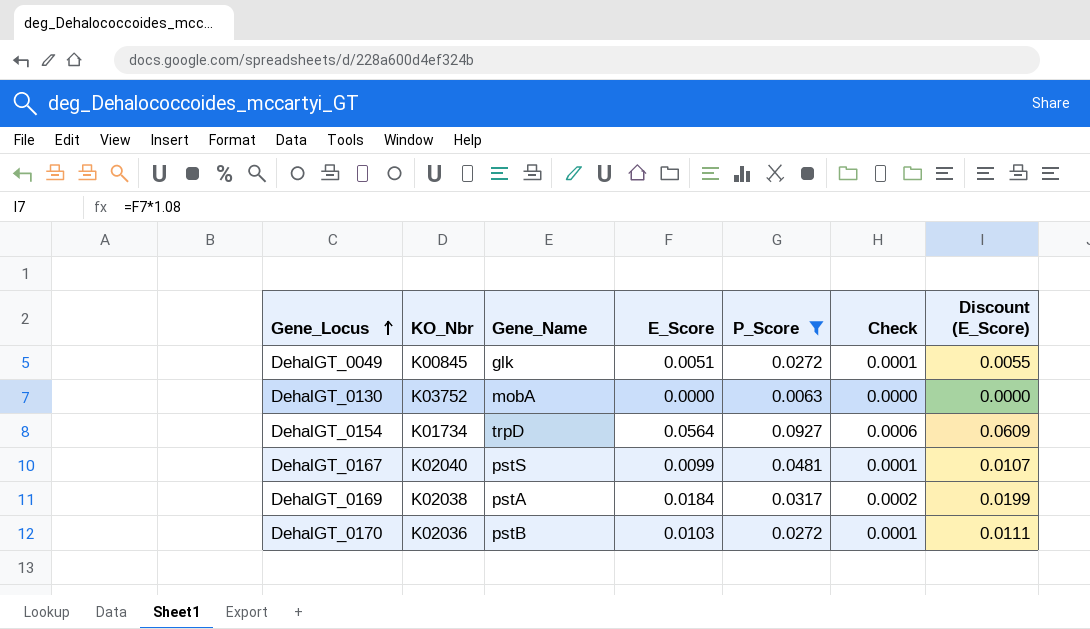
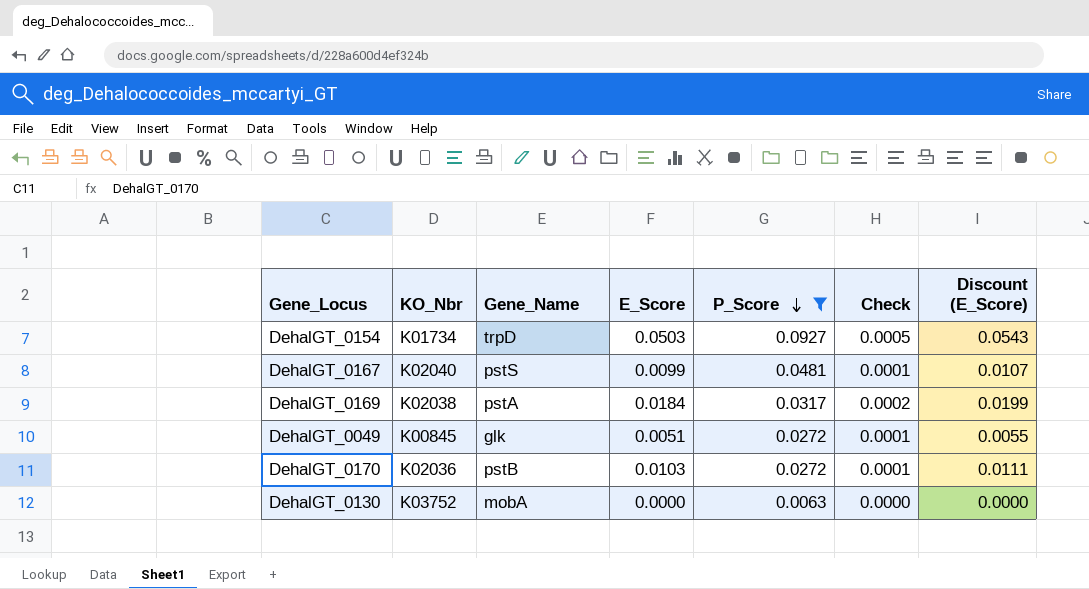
row order: Gene_Locus ascending -> P_Score descending
DehalGT_0154 | E_Score: 0.0564 -> 0.0503
DehalGT_0154 | Check: 0.0006 -> 0.0005
DehalGT_0154 | Discount (E_Score): 0.0609 -> 0.0543

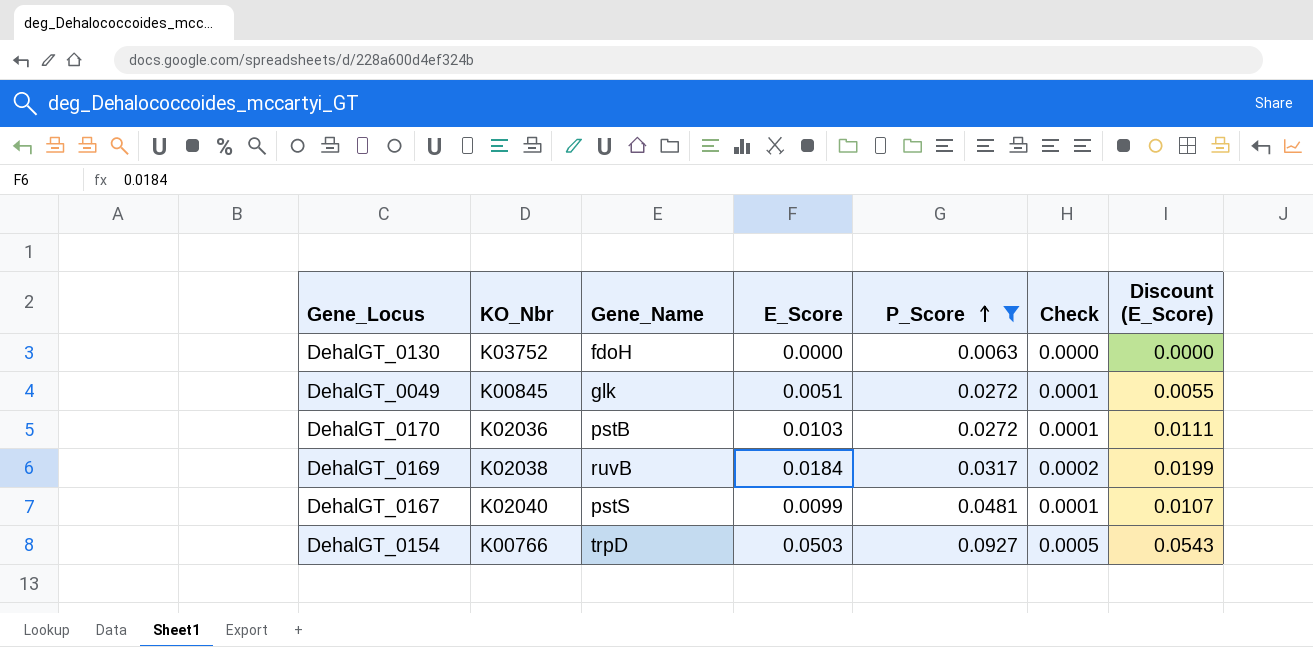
row order: P_Score descending -> P_Score ascending
DehalGT_0130 | Gene_Name: mobA -> fdoH
DehalGT_0169 | Gene_Name: pstA -> ruvB
DehalGT_0154 | KO_Nbr: K01734 -> K00766

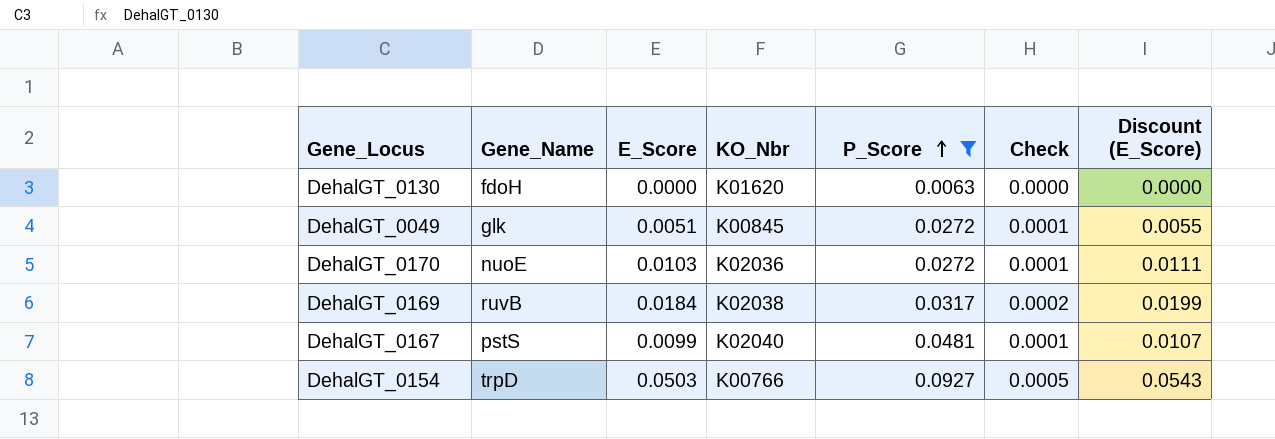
column KO_Nbr | position: 2 -> 4
DehalGT_0130 | KO_Nbr: K03752 -> K01620
DehalGT_0170 | Gene_Name: pstB -> nuoE

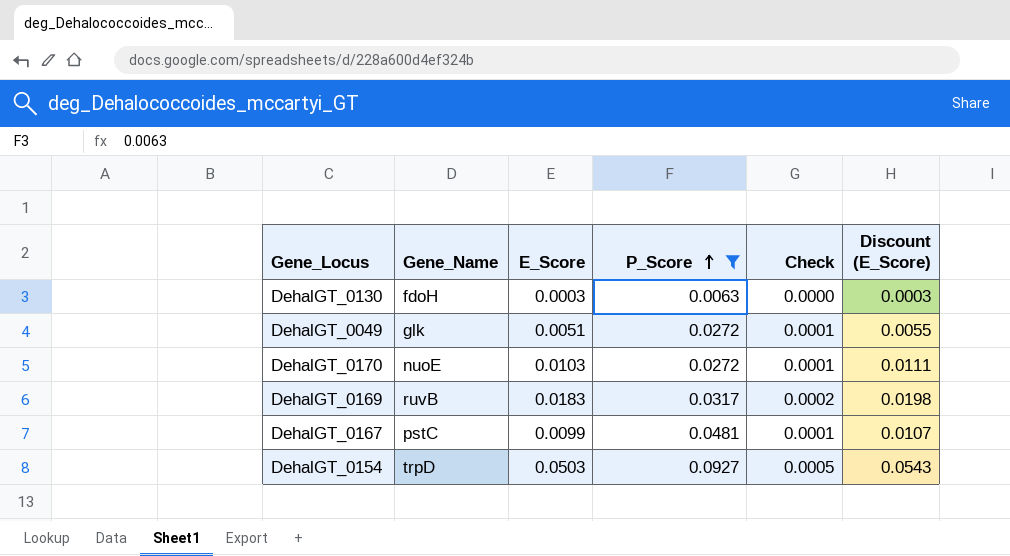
column KO_Nbr | position: 4 -> none
DehalGT_0130 | E_Score: 0.0000 -> 0.0003
DehalGT_0130 | Discount (E_Score): 0.0000 -> 0.0003
DehalGT_0169 | E_Score: 0.0184 -> 0.0183
DehalGT_0169 | Discount (E_Score): 0.0199 -> 0.0198
DehalGT_0167 | Gene_Name: pstS -> pstC

